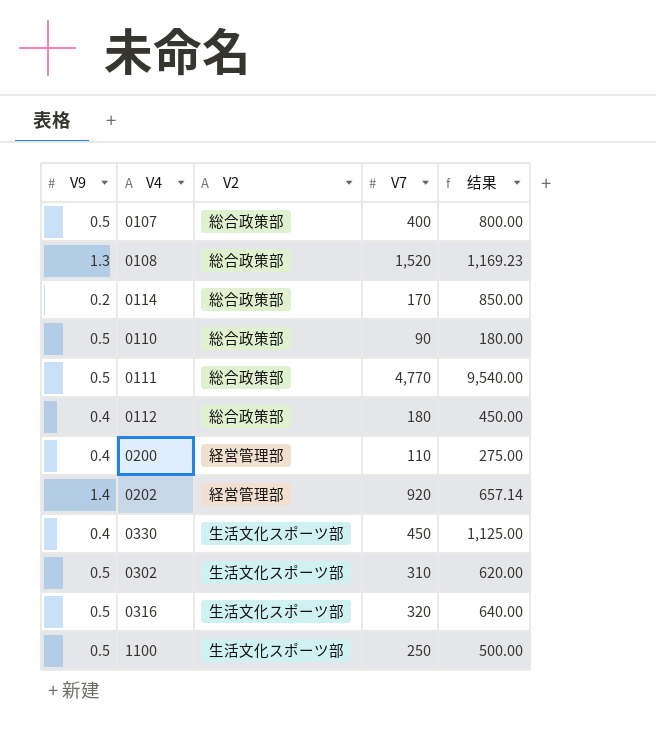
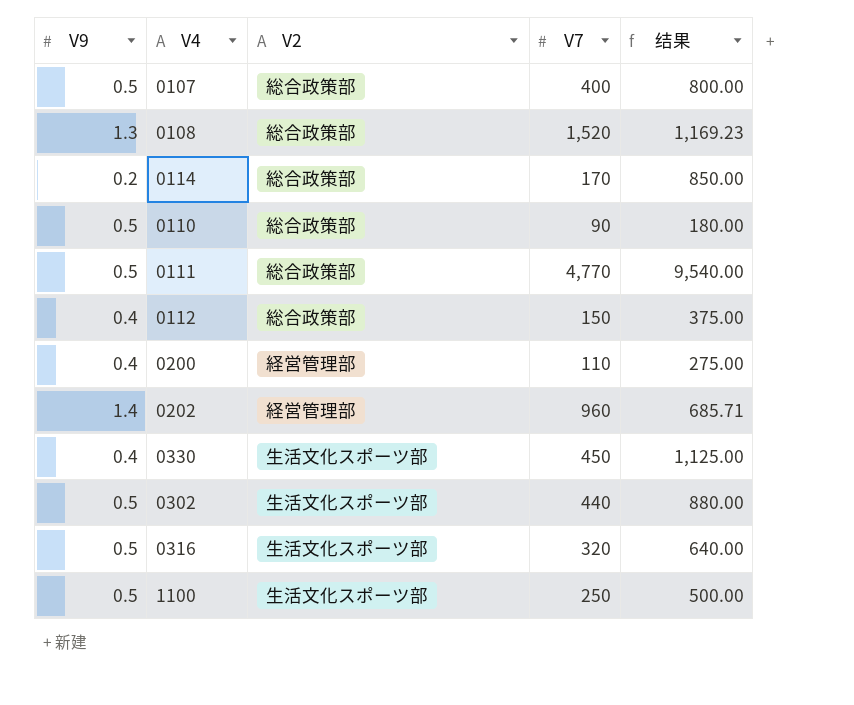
0112 | V7: 180 -> 150
0112 | 结果: 450.00 -> 375.00
0202 | V7: 920 -> 960
0202 | 结果: 657.14 -> 685.71
0302 | V7: 310 -> 440
0302 | 结果: 620.00 -> 880.00

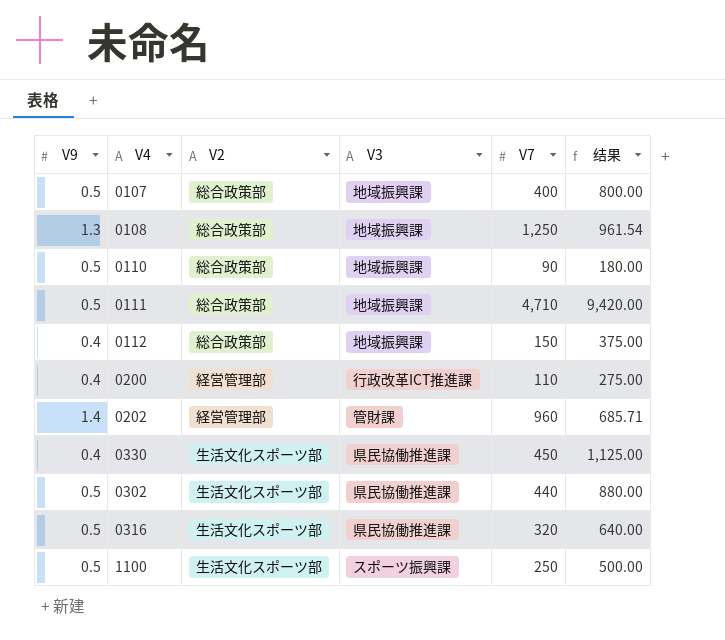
column V3 | position: none -> 4
row 0114: 0.2 | 総合政策部 | 170 | 850.00 -> none
0108 | V7: 1,520 -> 1,250
0108 | 结果: 1,169.23 -> 961.54
0111 | V7: 4,770 -> 4,710
0111 | 结果: 9,540.00 -> 9,420.00

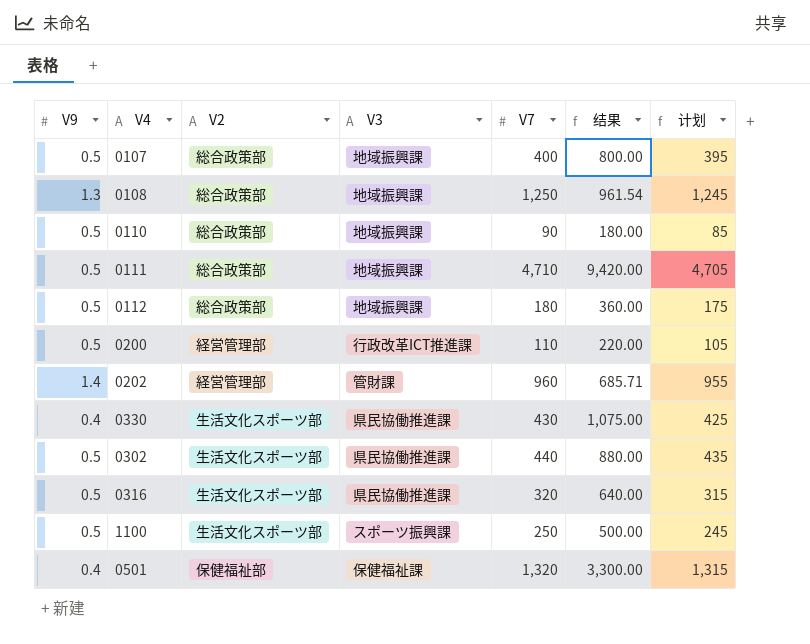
column 计划 | formula: none -> [V7] - 5
0112 | V9: 0.4 -> 0.5
0112 | V7: 150 -> 180
0112 | 结果: 375.00 -> 360.00
0200 | V9: 0.4 -> 0.5
0200 | 结果: 275.00 -> 220.00
0330 | V7: 450 -> 430
0330 | 结果: 1,125.00 -> 1,075.00
row 0501: none -> 0.4 | 保健福祉部 | 保健福祉課 | 1,320 | 3,300.00 | 1,315

